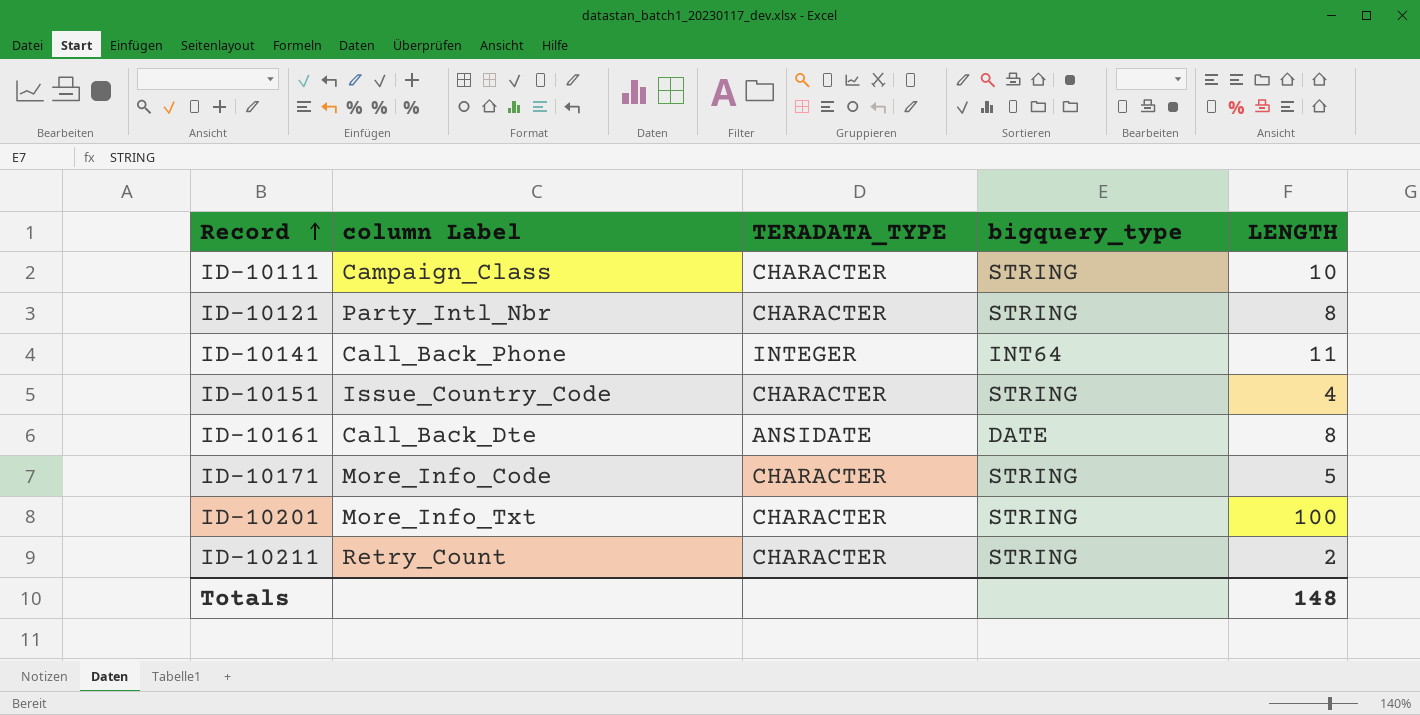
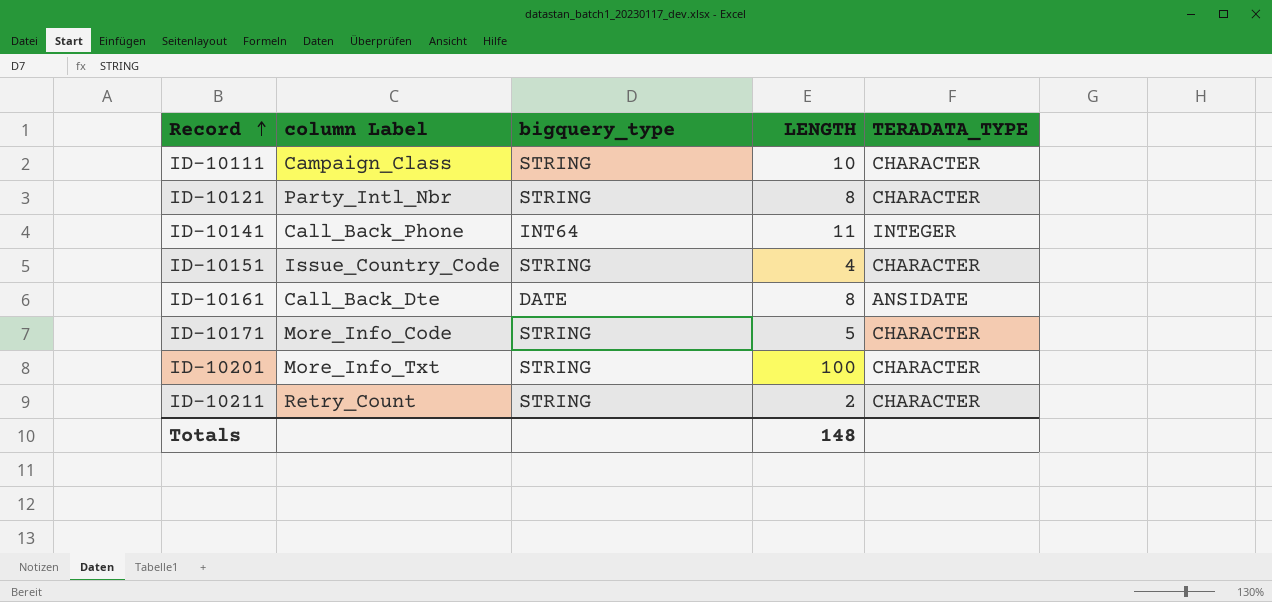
column TERADATA_TYPE | position: 3 -> 5

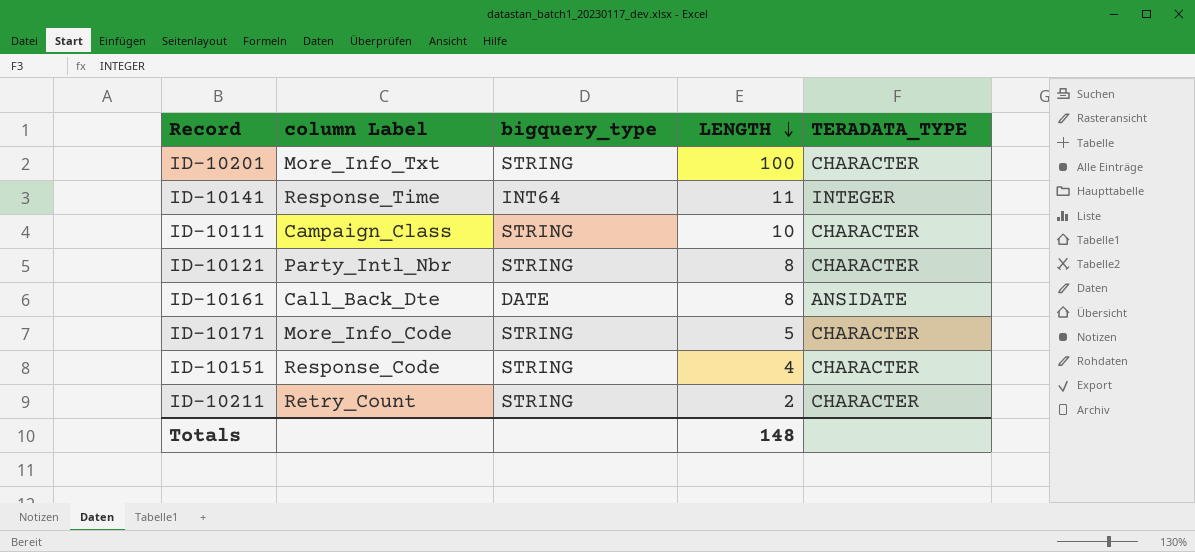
row order: Record ascending -> LENGTH descending
ID-10141 | column Label: Call_Back_Phone -> Response_Time
ID-10151 | column Label: Issue_Country_Code -> Response_Code

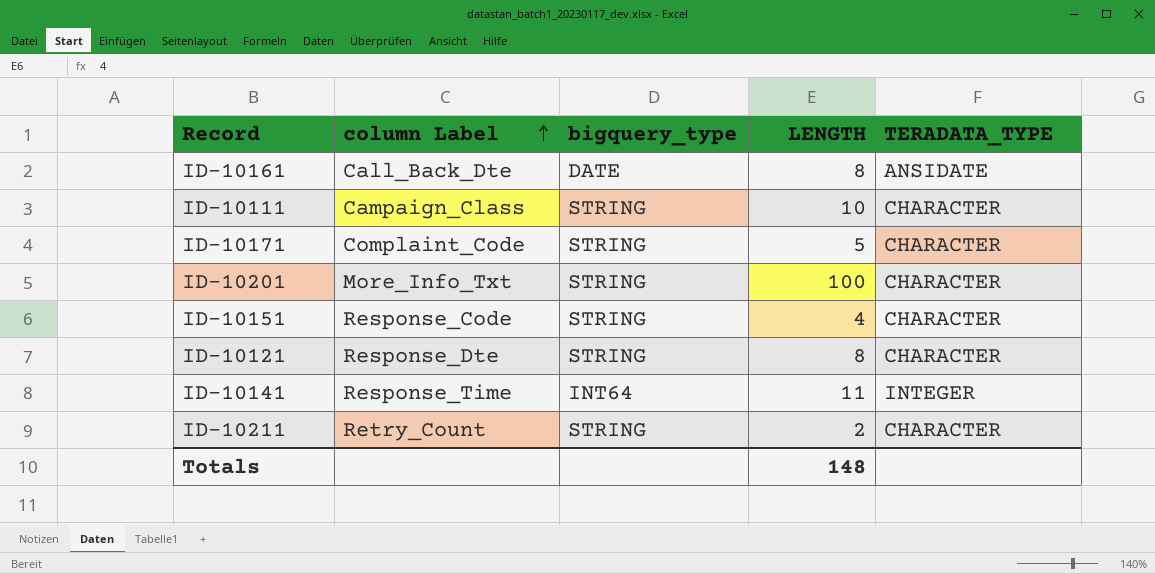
row order: LENGTH descending -> column Label ascending
ID-10171 | column Label: More_Info_Code -> Complaint_Code
ID-10121 | column Label: Party_Intl_Nbr -> Response_Dte

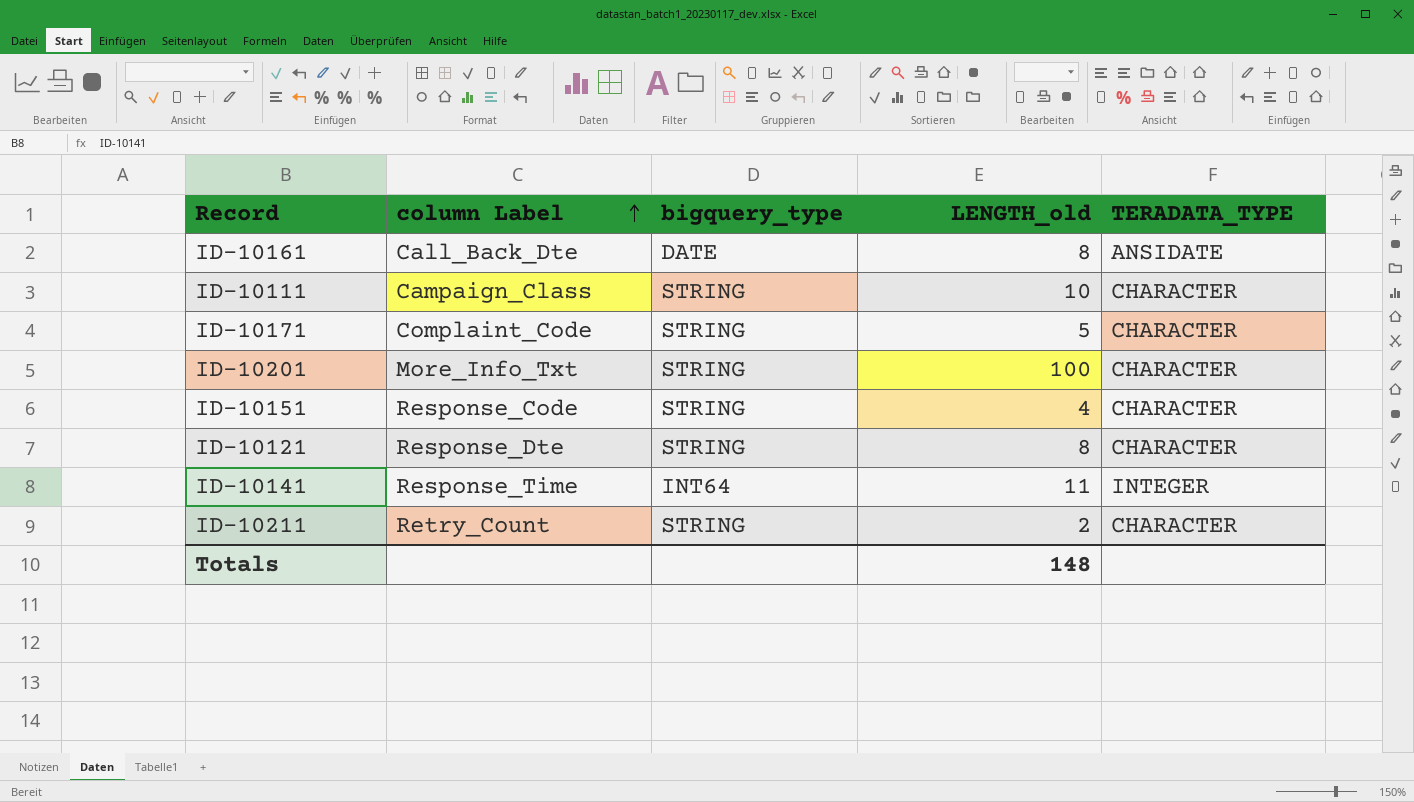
column name: LENGTH -> LENGTH_old

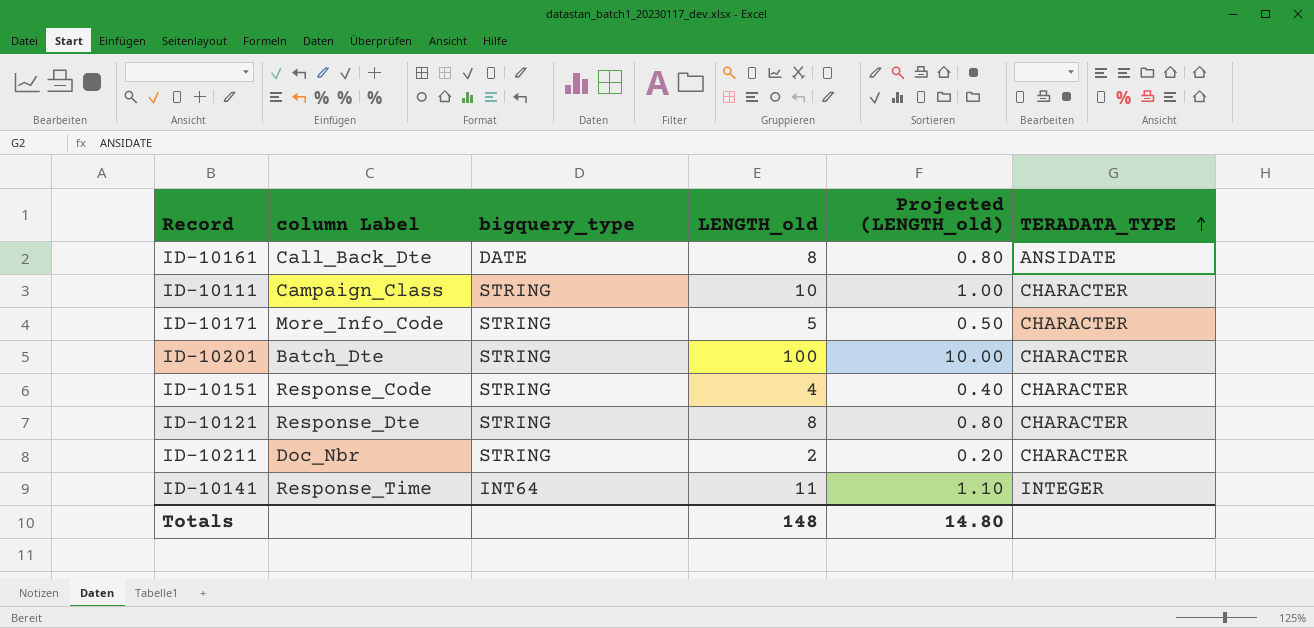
row order: column Label ascending -> TERADATA_TYPE ascending
column Projected (LENGTH_old) | formula: none -> [LENGTH_old] * 0.1
ID-10171 | column Label: Complaint_Code -> More_Info_Code
ID-10201 | column Label: More_Info_Txt -> Batch_Dte
ID-10211 | column Label: Retry_Count -> Doc_Nbr

